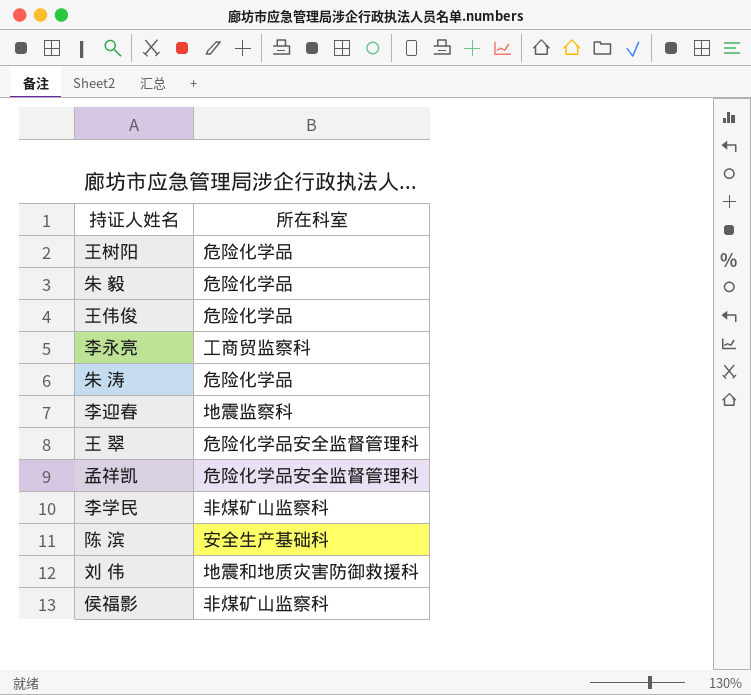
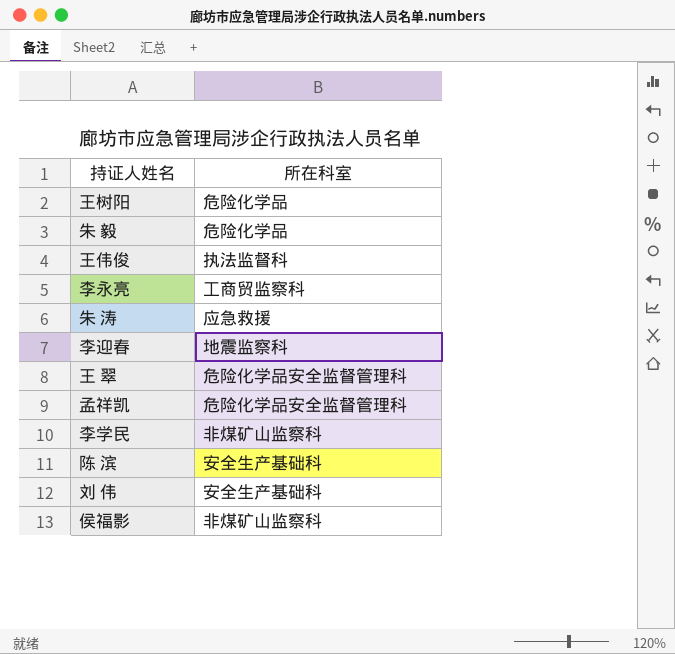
王伟俊 | 所在科室: 危险化学品 -> 执法监督科
朱 涛 | 所在科室: 危险化学品 -> 应急救援
刘 伟 | 所在科室: 地震和地质灾害防御救援科 -> 安全生产基础科

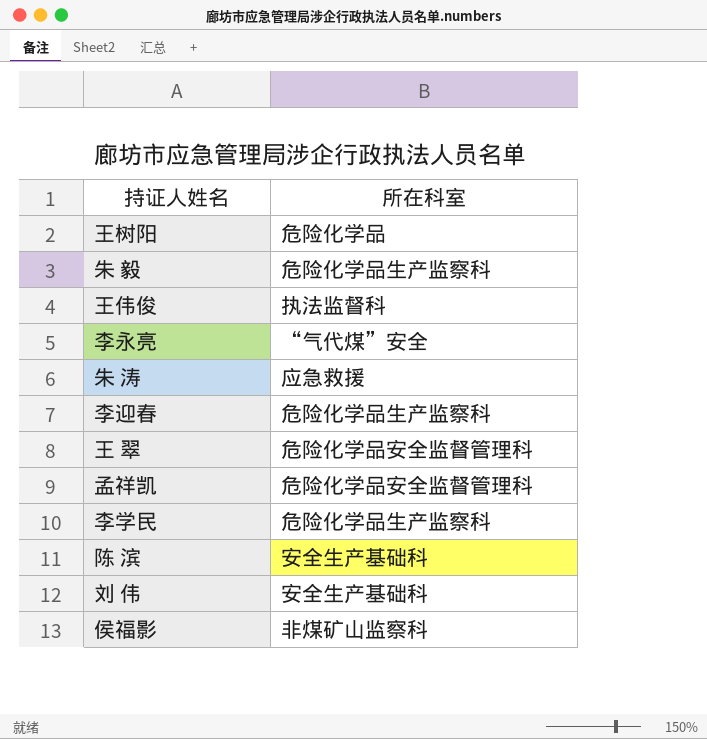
朱 毅 | 所在科室: 危险化学品 -> 危险化学品生产监察科
李永亮 | 所在科室: 工商贸监察科 -> “气代煤”安全
李迎春 | 所在科室: 地震监察科 -> 危险化学品生产监察科
李学民 | 所在科室: 非煤矿山监察科 -> 危险化学品生产监察科

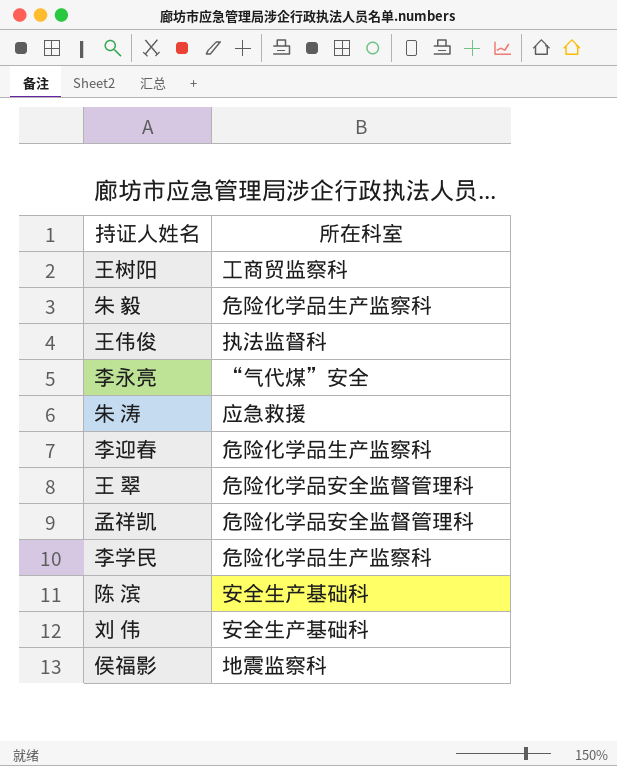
王树阳 | 所在科室: 危险化学品 -> 工商贸监察科
侯福影 | 所在科室: 非煤矿山监察科 -> 地震监察科

